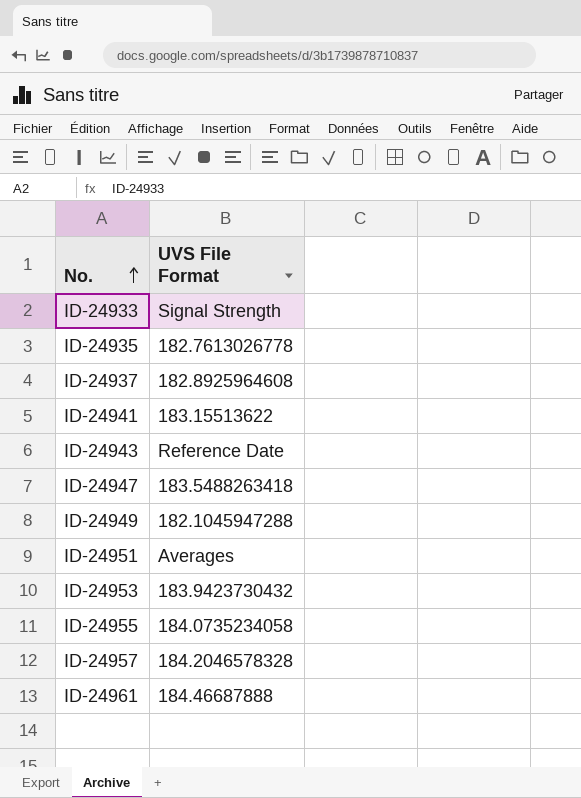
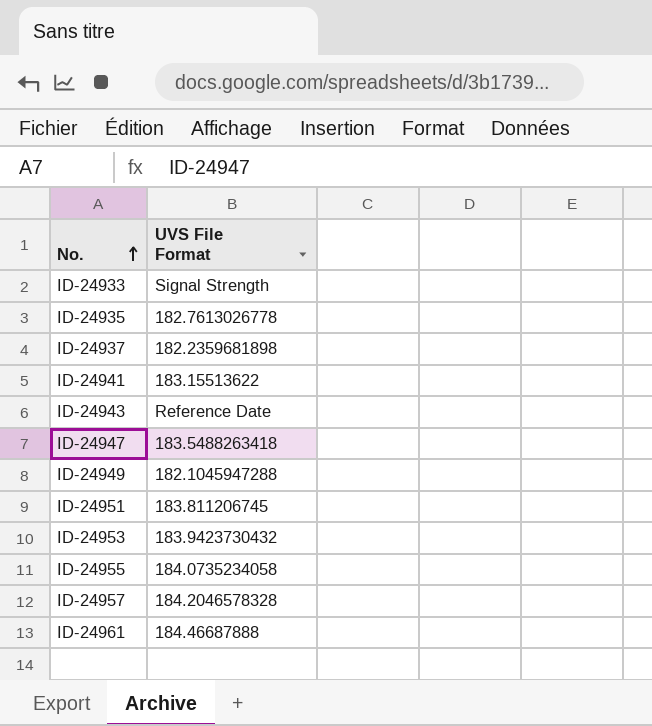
ID-24937 | UVS File Format: 182.8925964608 -> 182.2359681898
ID-24951 | UVS File Format: Averages -> 183.811206745

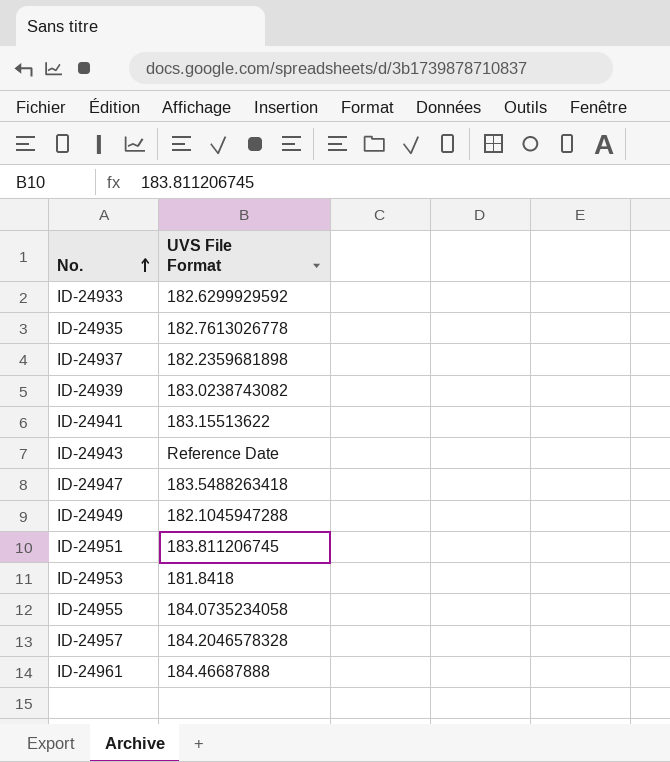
ID-24933 | UVS File Format: Signal Strength -> 182.6299929592
row ID-24939: none -> 183.0238743082
ID-24953 | UVS File Format: 183.9423730432 -> 181.8418

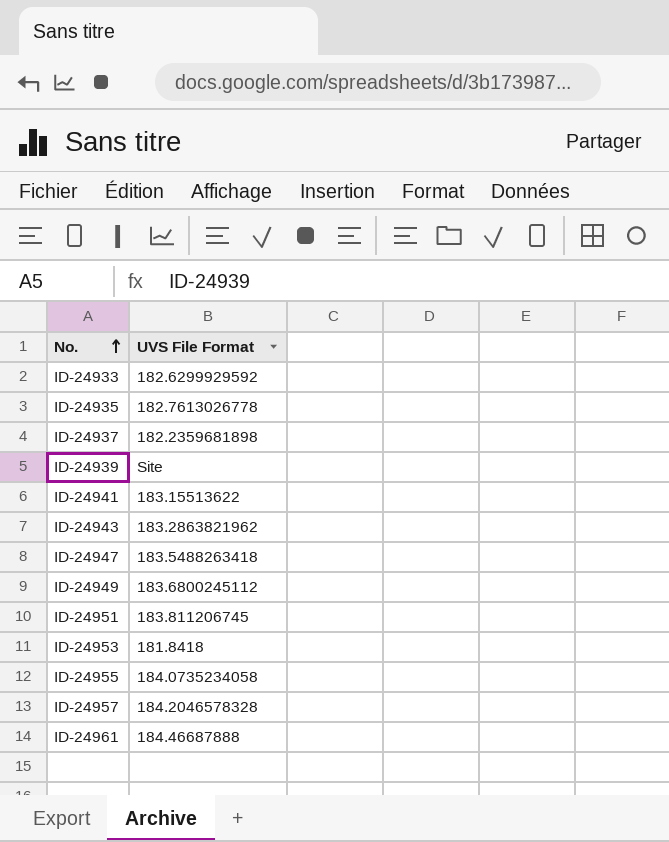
ID-24939 | UVS File Format: 183.0238743082 -> Site
ID-24943 | UVS File Format: Reference Date -> 183.2863821962
ID-24949 | UVS File Format: 182.1045947288 -> 183.6800245112

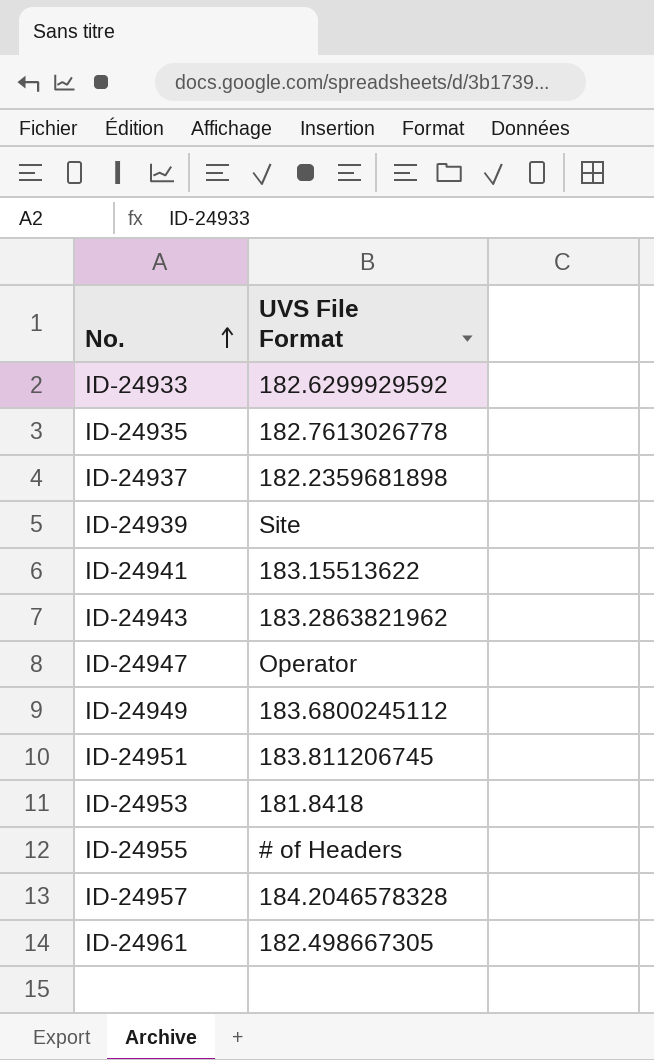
ID-24947 | UVS File Format: 183.5488263418 -> Operator
ID-24955 | UVS File Format: 184.0735234058 -> # of Headers
ID-24961 | UVS File Format: 184.46687888 -> 182.498667305

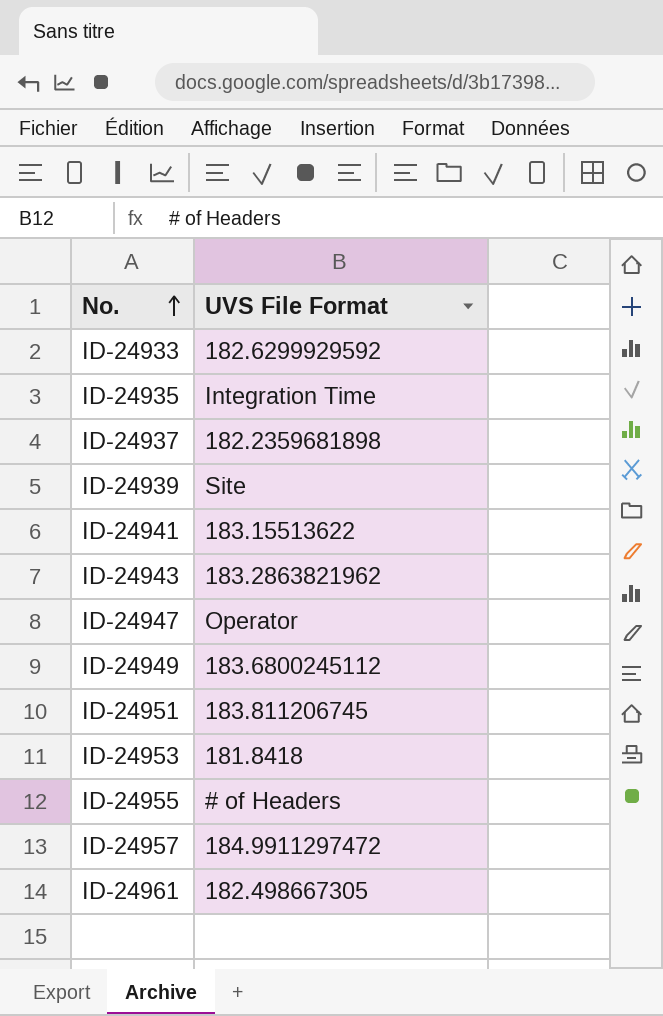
ID-24935 | UVS File Format: 182.7613026778 -> Integration Time
ID-24957 | UVS File Format: 184.2046578328 -> 184.9911297472

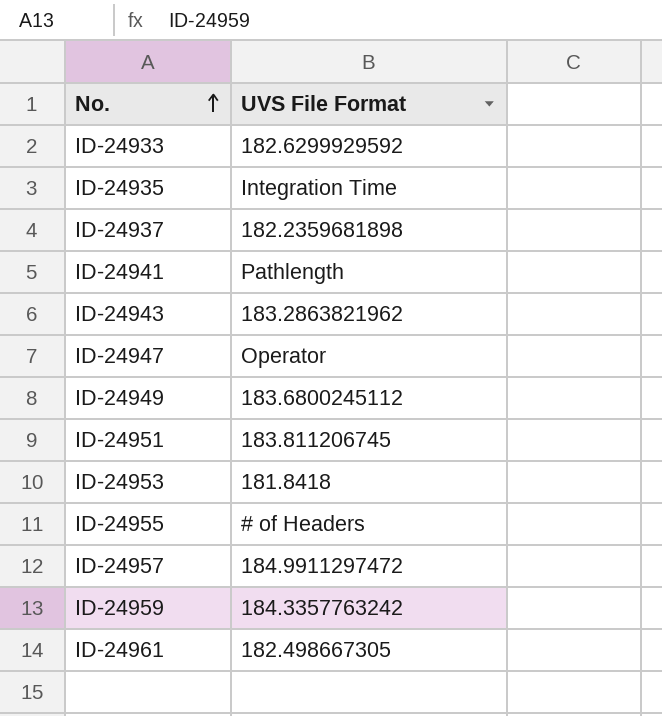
row ID-24939: Site -> none
ID-24941 | UVS File Format: 183.15513622 -> Pathlength
row ID-24959: none -> 184.3357763242

